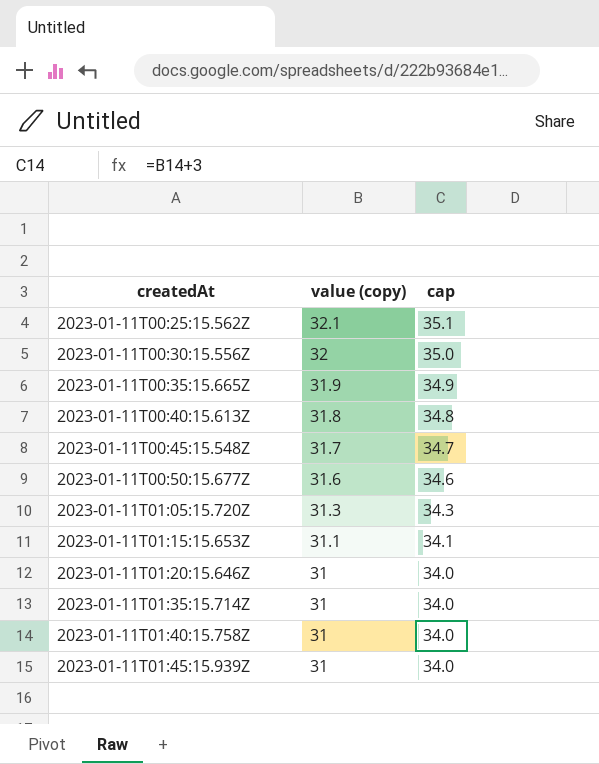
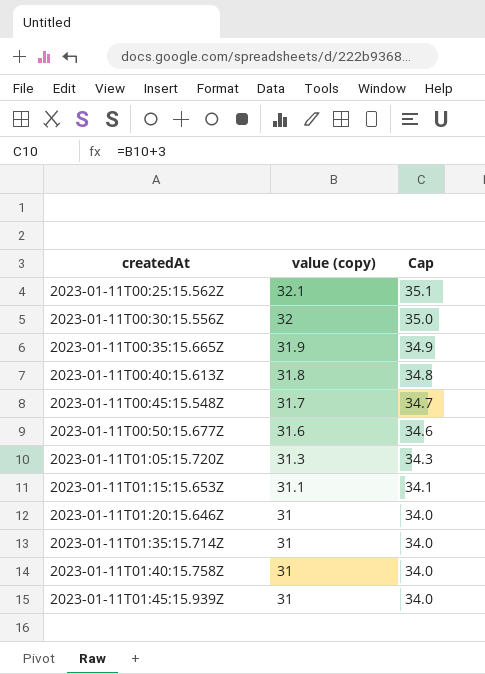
column name: cap -> Cap

